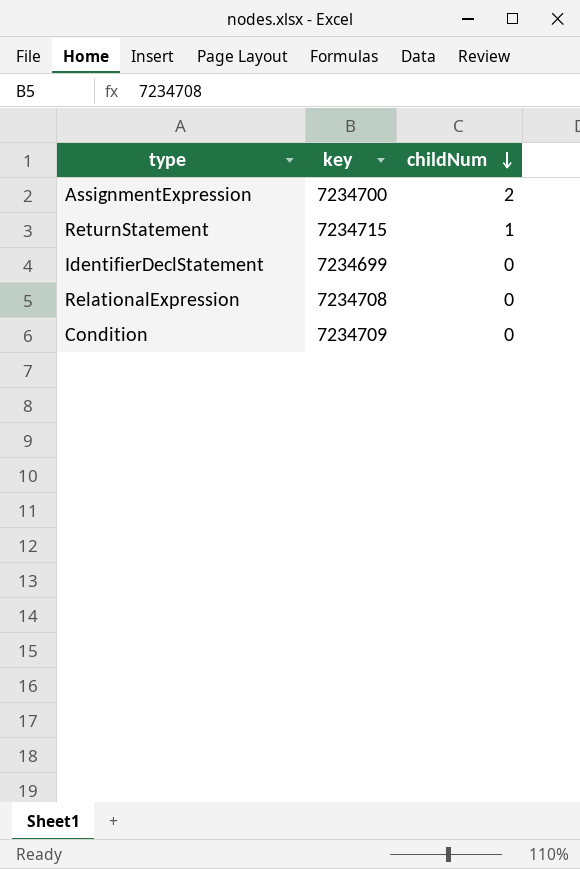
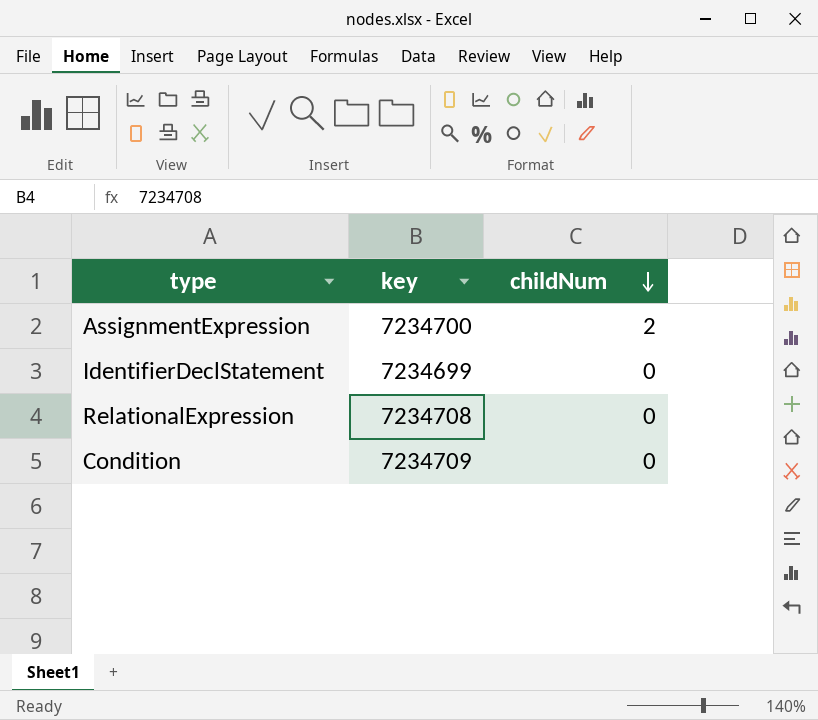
row ReturnStatement: 7234715 | 1 -> none

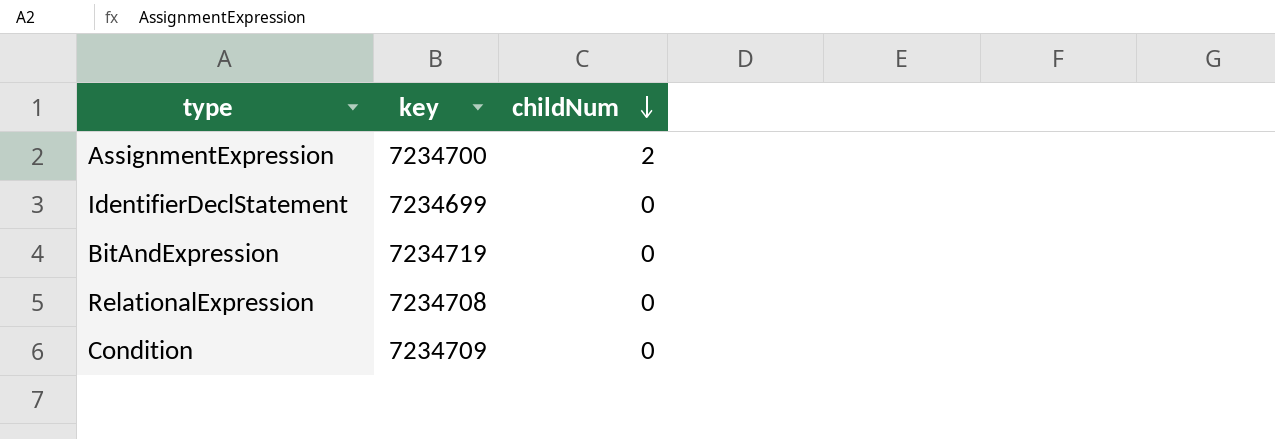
row BitAndExpression: none -> 7234719 | 0

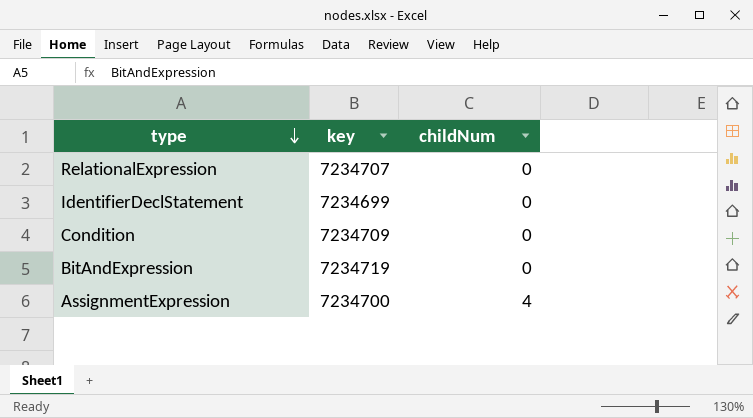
row order: childNum descending -> type descending
RelationalExpression | key: 7234708 -> 7234707
AssignmentExpression | childNum: 2 -> 4

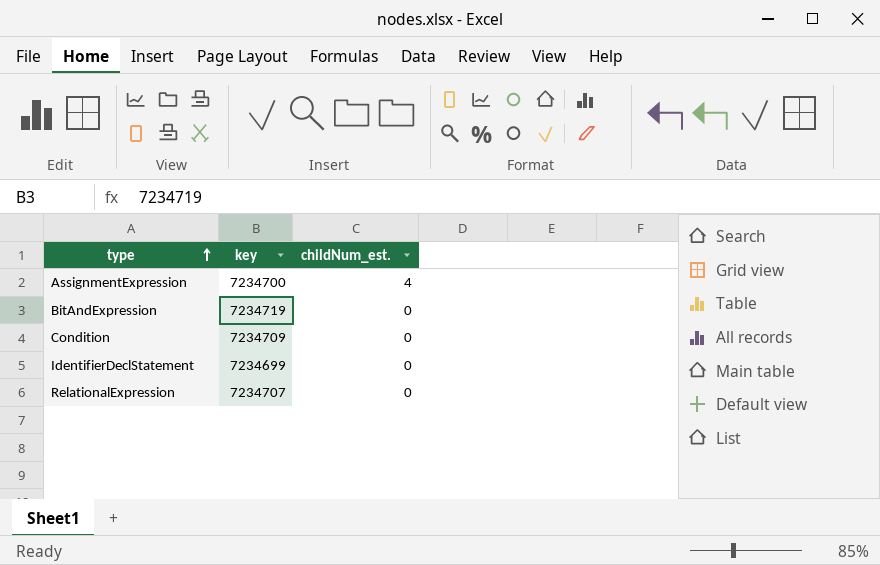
row order: type descending -> type ascending
column name: childNum -> childNum_est.

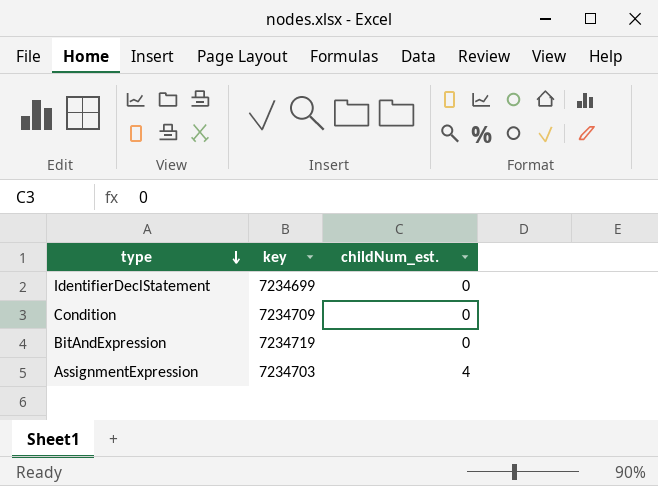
row order: type ascending -> type descending
row RelationalExpression: 7234707 | 0 -> none
AssignmentExpression | key: 7234700 -> 7234703

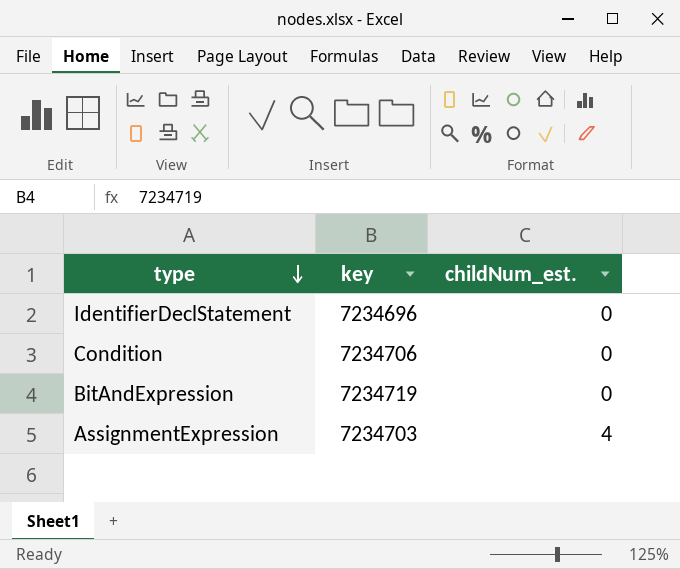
IdentifierDeclStatement | key: 7234699 -> 7234696
Condition | key: 7234709 -> 7234706

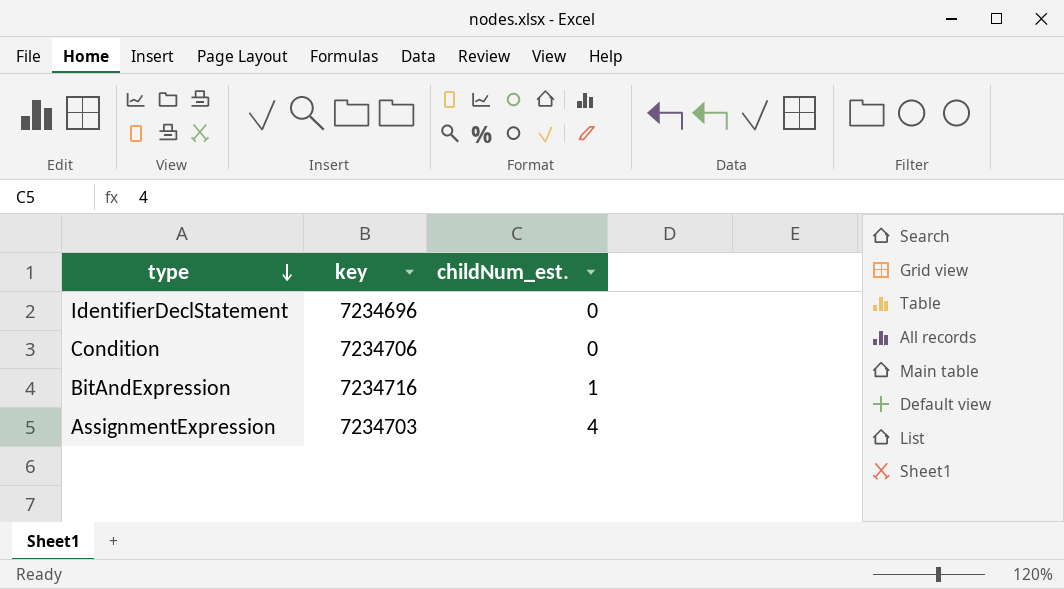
BitAndExpression | key: 7234719 -> 7234716
BitAndExpression | childNum_est.: 0 -> 1

